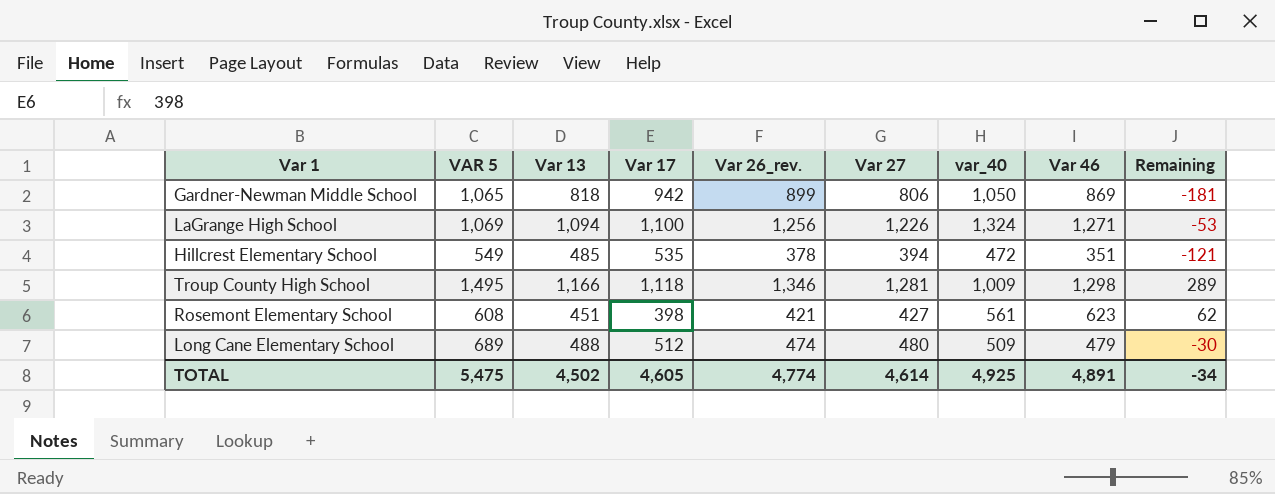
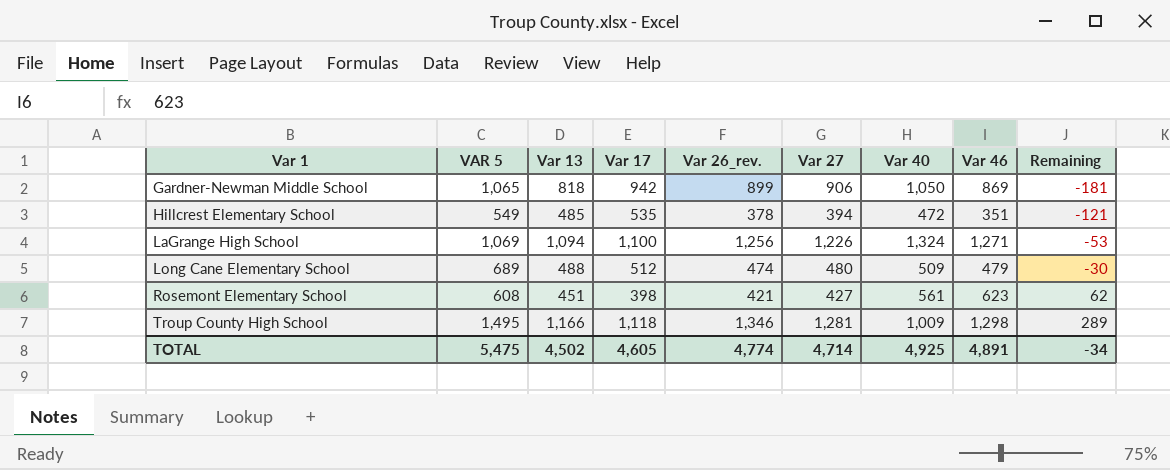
row order: none -> Var 1 ascending
column name: var_40 -> Var 40
Gardner-Newman Middle School | Var 27: 806 -> 906
TOTAL | Var 27: 4,614 -> 4,714

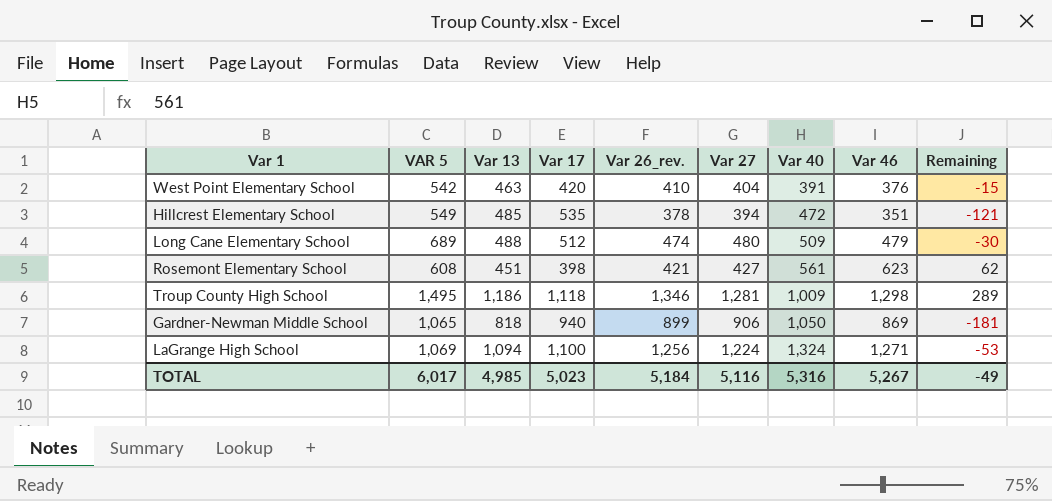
row order: Var 1 ascending -> Var 40 ascending
row West Point Elementary School: none -> 542 | 463 | 420 | 410 | 404 | 391 | 376 | -15
Troup County High School | Var 13: 1,166 -> 1,186
Gardner-Newman Middle School | Var 17: 942 -> 940
LaGrange High School | Var 27: 1,226 -> 1,224
TOTAL | VAR 5: 5,475 -> 6,017
TOTAL | Var 13: 4,502 -> 4,985
TOTAL | Var 17: 4,605 -> 5,023
TOTAL | Var 26_rev.: 4,774 -> 5,184
TOTAL | Var 27: 4,714 -> 5,116
TOTAL | Var 40: 4,925 -> 5,316
TOTAL | Var 46: 4,891 -> 5,267
TOTAL | Remaining: -34 -> -49

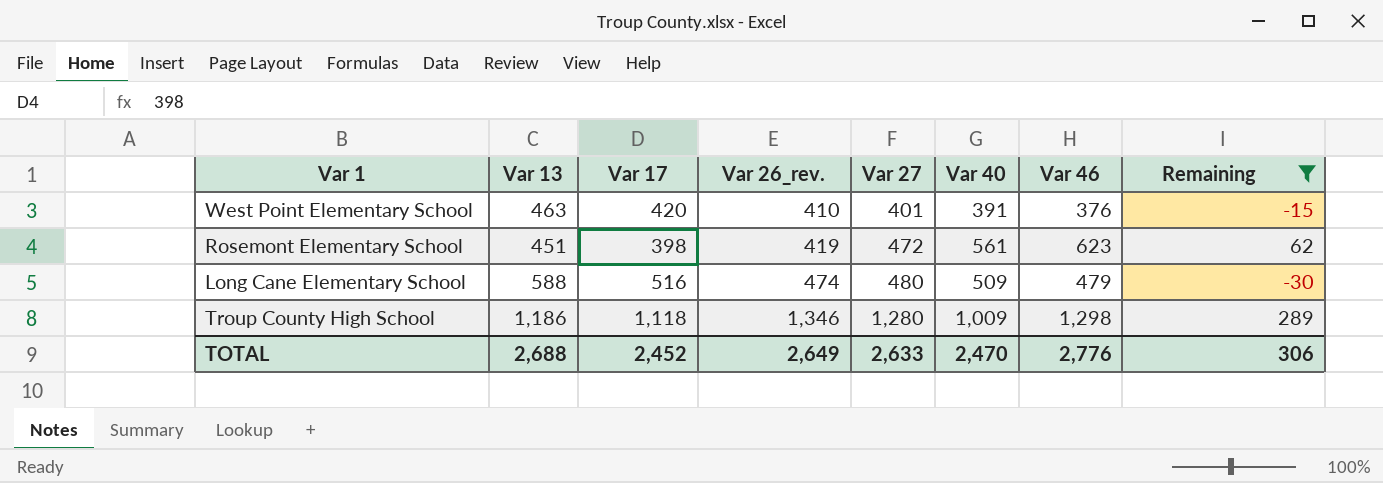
filter: none -> Remaining >= -30
row order: Var 40 ascending -> Var 26_rev. ascending
column VAR 5 | position: 2 -> none
West Point Elementary School | Var 27: 404 -> 401
Rosemont Elementary School | Var 26_rev.: 421 -> 419
Rosemont Elementary School | Var 27: 427 -> 472
Long Cane Elementary School | Var 13: 488 -> 588
Long Cane Elementary School | Var 17: 512 -> 516
Troup County High School | Var 27: 1,281 -> 1,280
TOTAL | Var 13: 4,985 -> 2,688
TOTAL | Var 17: 5,023 -> 2,452
TOTAL | Var 26_rev.: 5,184 -> 2,649
TOTAL | Var 27: 5,116 -> 2,633
TOTAL | Var 40: 5,316 -> 2,470
TOTAL | Var 46: 5,267 -> 2,776
TOTAL | Remaining: -49 -> 306

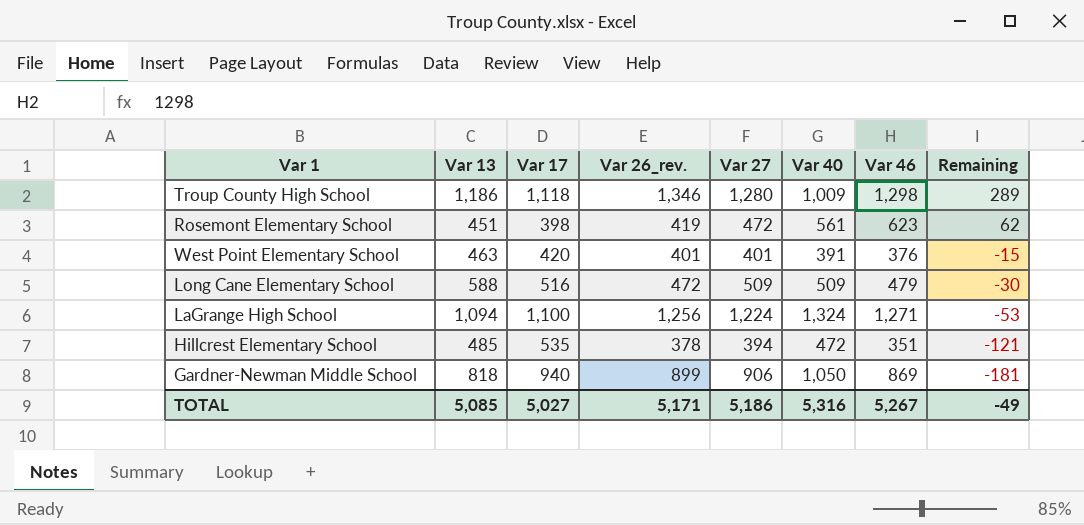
filter: Remaining >= -30 -> none
row order: Var 26_rev. ascending -> Remaining descending
West Point Elementary School | Var 26_rev.: 410 -> 401
Long Cane Elementary School | Var 26_rev.: 474 -> 472
Long Cane Elementary School | Var 27: 480 -> 509
TOTAL | Var 13: 2,688 -> 5,085
TOTAL | Var 17: 2,452 -> 5,027
TOTAL | Var 26_rev.: 2,649 -> 5,171
TOTAL | Var 27: 2,633 -> 5,186
TOTAL | Var 40: 2,470 -> 5,316
TOTAL | Var 46: 2,776 -> 5,267
TOTAL | Remaining: 306 -> -49

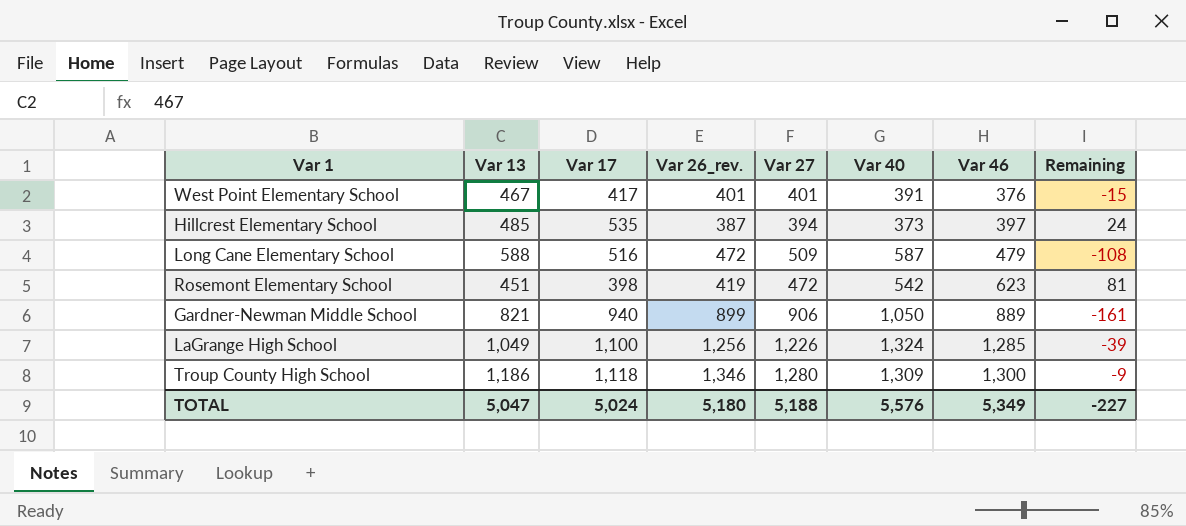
row order: Remaining descending -> Var 46 ascending
West Point Elementary School | Var 13: 463 -> 467
West Point Elementary School | Var 17: 420 -> 417
Hillcrest Elementary School | Var 26_rev.: 378 -> 387
Hillcrest Elementary School | Var 40: 472 -> 373
Hillcrest Elementary School | Var 46: 351 -> 397
Hillcrest Elementary School | Remaining: -121 -> 24
Long Cane Elementary School | Var 40: 509 -> 587
Long Cane Elementary School | Remaining: -30 -> -108
Rosemont Elementary School | Var 40: 561 -> 542
Rosemont Elementary School | Remaining: 62 -> 81
Gardner-Newman Middle School | Var 13: 818 -> 821
Gardner-Newman Middle School | Var 46: 869 -> 889
Gardner-Newman Middle School | Remaining: -181 -> -161
LaGrange High School | Var 13: 1,094 -> 1,049
LaGrange High School | Var 27: 1,224 -> 1,226
LaGrange High School | Var 46: 1,271 -> 1,285
LaGrange High School | Remaining: -53 -> -39
Troup County High School | Var 40: 1,009 -> 1,309
Troup County High School | Var 46: 1,298 -> 1,300
Troup County High School | Remaining: 289 -> -9
TOTAL | Var 13: 5,085 -> 5,047
TOTAL | Var 17: 5,027 -> 5,024
TOTAL | Var 26_rev.: 5,171 -> 5,180
TOTAL | Var 27: 5,186 -> 5,188
TOTAL | Var 40: 5,316 -> 5,576
TOTAL | Var 46: 5,267 -> 5,349
TOTAL | Remaining: -49 -> -227

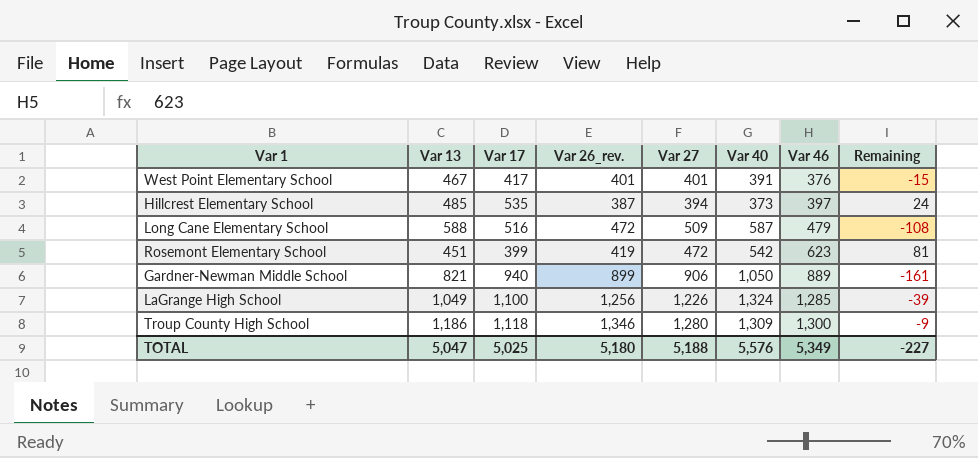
Rosemont Elementary School | Var 17: 398 -> 399
TOTAL | Var 17: 5,024 -> 5,025

